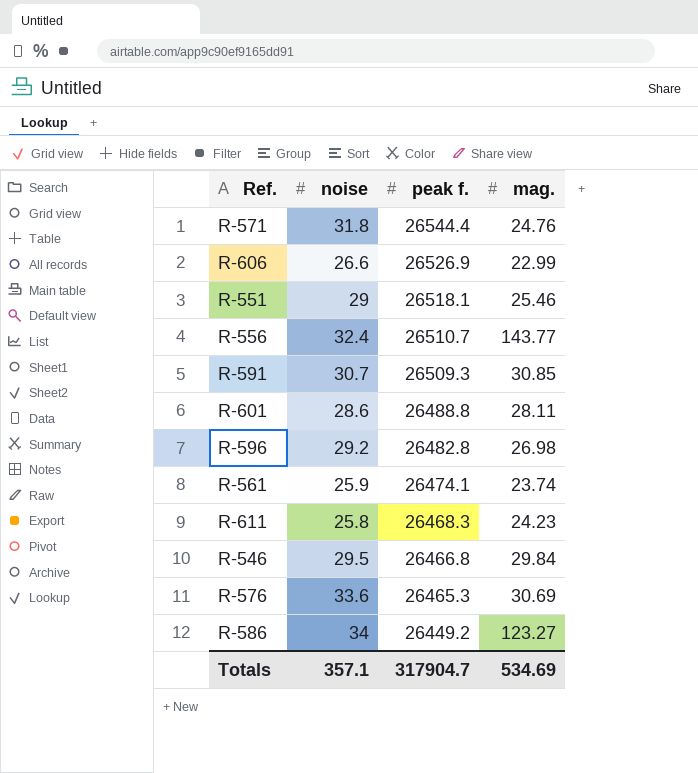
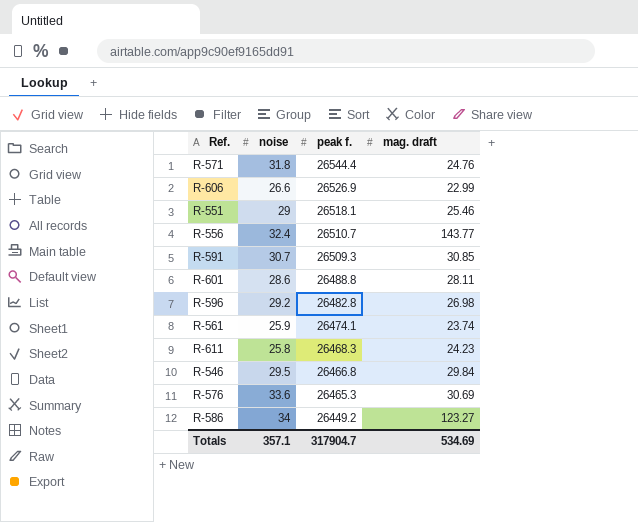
column name: mag. -> mag. draft

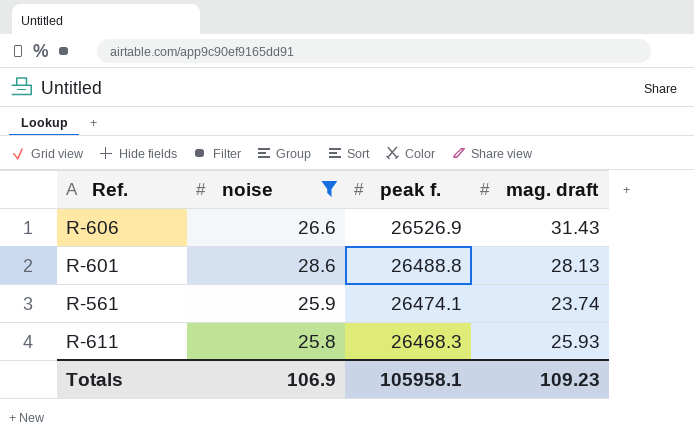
filter: none -> noise <= 28.6
R-606 | mag. draft: 22.99 -> 31.43
R-601 | mag. draft: 28.11 -> 28.13
R-611 | mag. draft: 24.23 -> 25.93
Totals | noise: 357.1 -> 106.9
Totals | peak f.: 317904.7 -> 105958.1
Totals | mag. draft: 534.69 -> 109.23

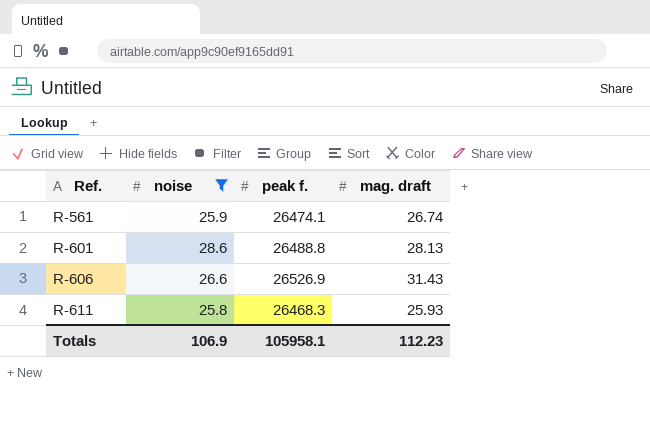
row order: peak f. descending -> Ref. ascending
R-561 | mag. draft: 23.74 -> 26.74
Totals | mag. draft: 109.23 -> 112.23

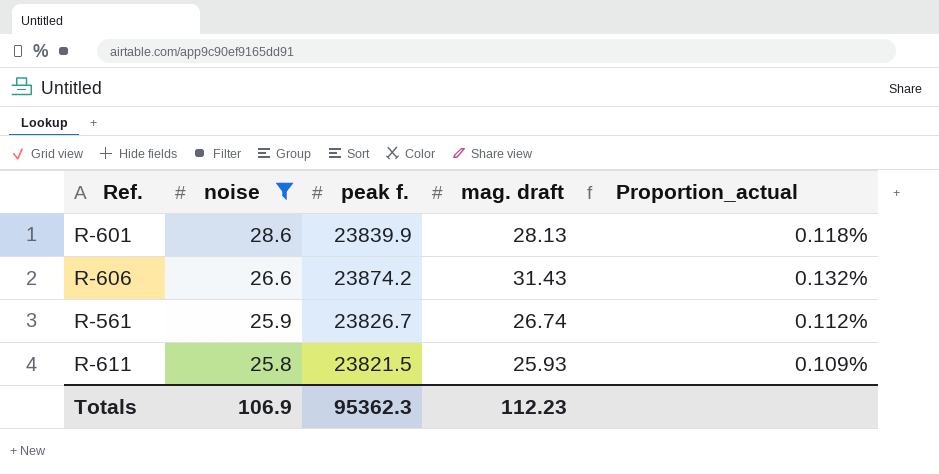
row order: Ref. ascending -> noise descending
column Proportion_actual | formula: none -> [mag. draft] / [peak f.]
R-601 | peak f.: 26488.8 -> 23839.9
R-606 | peak f.: 26526.9 -> 23874.2
R-561 | peak f.: 26474.1 -> 23826.7
R-611 | peak f.: 26468.3 -> 23821.5
Totals | peak f.: 105958.1 -> 95362.3

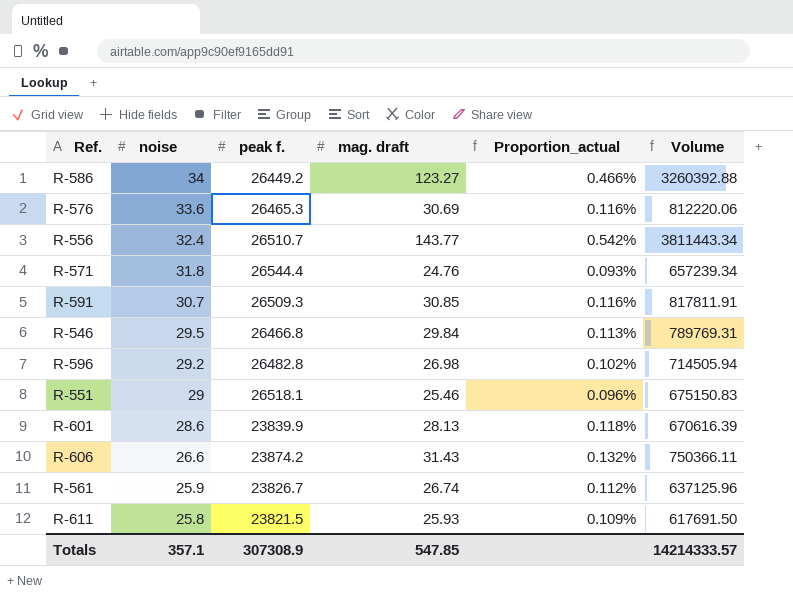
filter: noise <= 28.6 -> none
column Volume | formula: none -> [peak f.] * [mag. draft]
Totals | noise: 106.9 -> 357.1
Totals | peak f.: 95362.3 -> 307308.9
Totals | mag. draft: 112.23 -> 547.85

